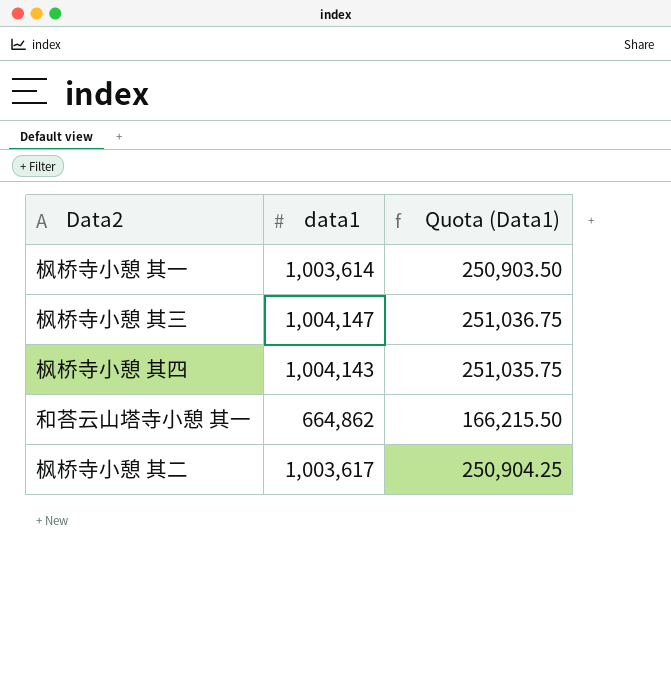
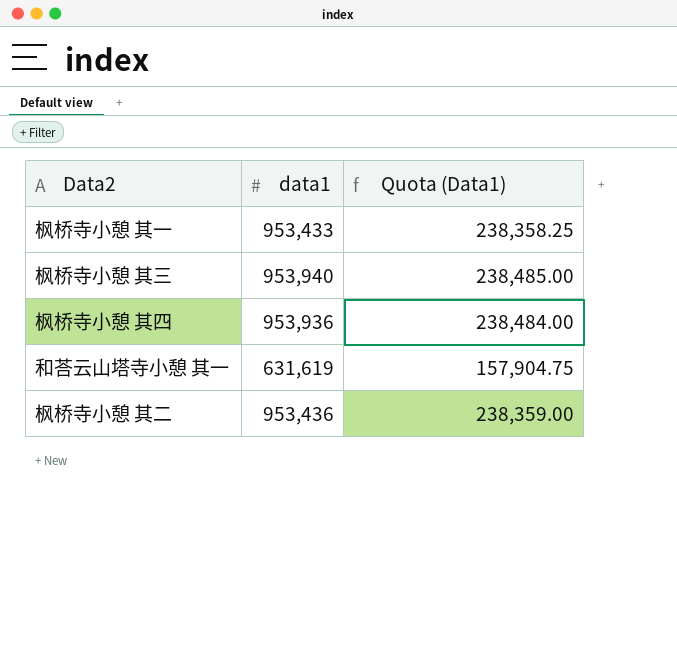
枫桥寺小憩 其一 | data1: 1,003,614 -> 953,433
枫桥寺小憩 其一 | Quota (Data1): 250,903.50 -> 238,358.25
枫桥寺小憩 其三 | data1: 1,004,147 -> 953,940
枫桥寺小憩 其三 | Quota (Data1): 251,036.75 -> 238,485.00
枫桥寺小憩 其四 | data1: 1,004,143 -> 953,936
枫桥寺小憩 其四 | Quota (Data1): 251,035.75 -> 238,484.00
和荅云山塔寺小憩 其一 | data1: 664,862 -> 631,619
和荅云山塔寺小憩 其一 | Quota (Data1): 166,215.50 -> 157,904.75
枫桥寺小憩 其二 | data1: 1,003,617 -> 953,436
枫桥寺小憩 其二 | Quota (Data1): 250,904.25 -> 238,359.00

